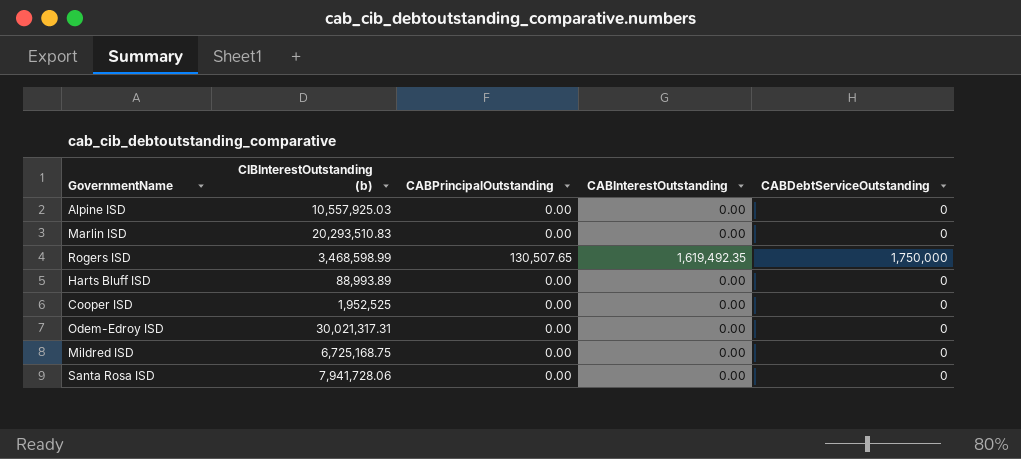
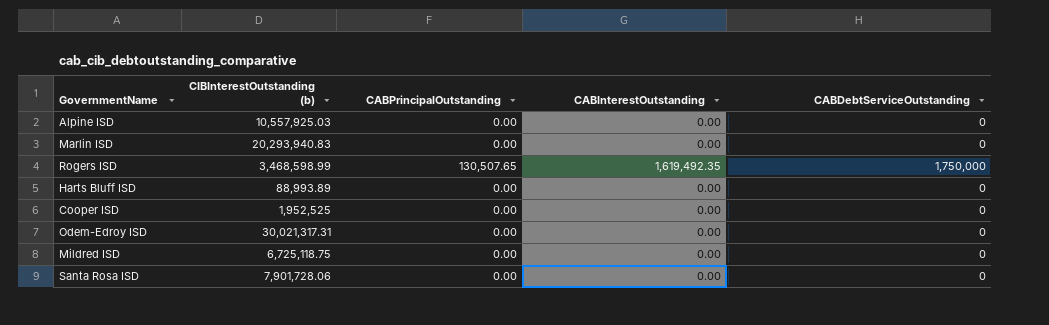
Marlin ISD | CIBInterestOutstanding (b): 20,293,510.83 -> 20,293,940.83
Mildred ISD | CIBInterestOutstanding (b): 6,725,168.75 -> 6,725,118.75
Santa Rosa ISD | CIBInterestOutstanding (b): 7,941,728.06 -> 7,901,728.06

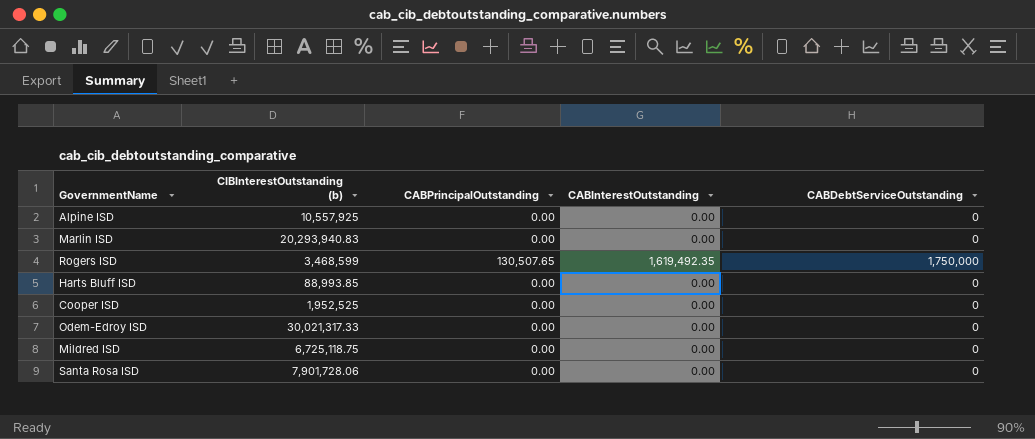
Alpine ISD | CIBInterestOutstanding (b): 10,557,925.03 -> 10,557,925
Rogers ISD | CIBInterestOutstanding (b): 3,468,598.99 -> 3,468,599
Harts Bluff ISD | CIBInterestOutstanding (b): 88,993.89 -> 88,993.85
Odem-Edroy ISD | CIBInterestOutstanding (b): 30,021,317.31 -> 30,021,317.33

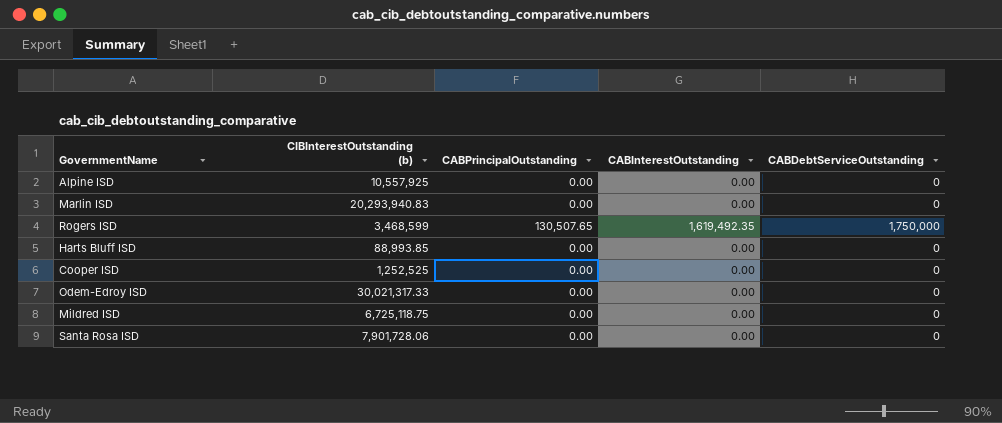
Cooper ISD | CIBInterestOutstanding (b): 1,952,525 -> 1,252,525

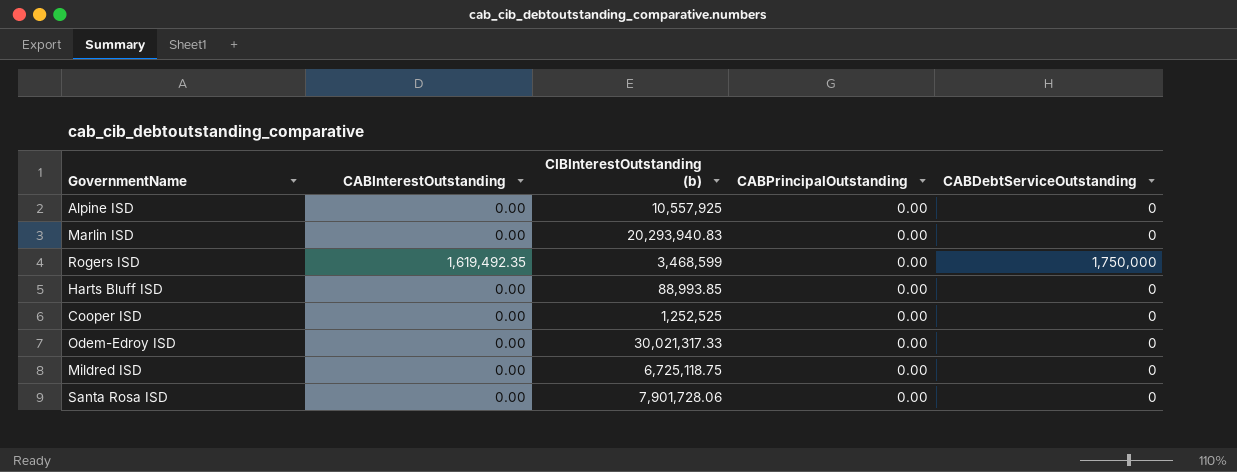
column CABInterestOutstanding | position: 4 -> 2
Rogers ISD | CABPrincipalOutstanding: 130,507.65 -> 0.00

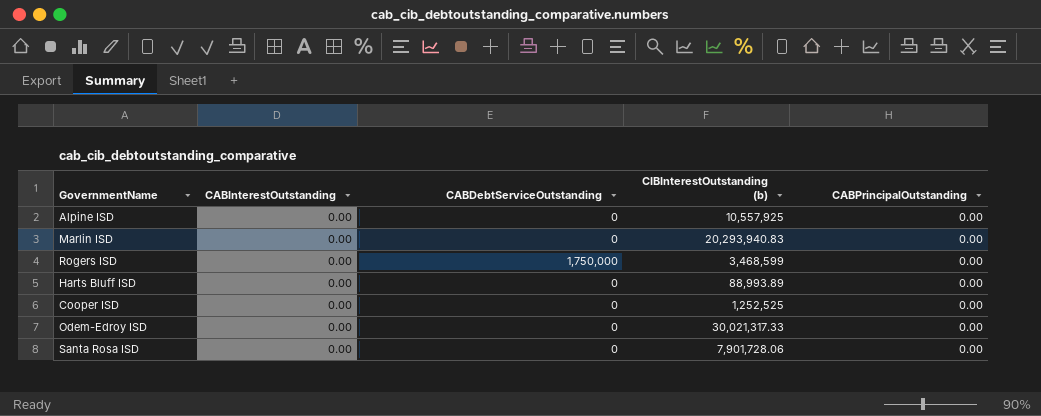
column CABDebtServiceOutstanding | position: 5 -> 3
row Mildred ISD: 0.00 | 6,725,118.75 | 0.00 | 0 -> none
Rogers ISD | CABInterestOutstanding: 1,619,492.35 -> 0.00
Harts Bluff ISD | CIBInterestOutstanding (b): 88,993.85 -> 88,993.89

